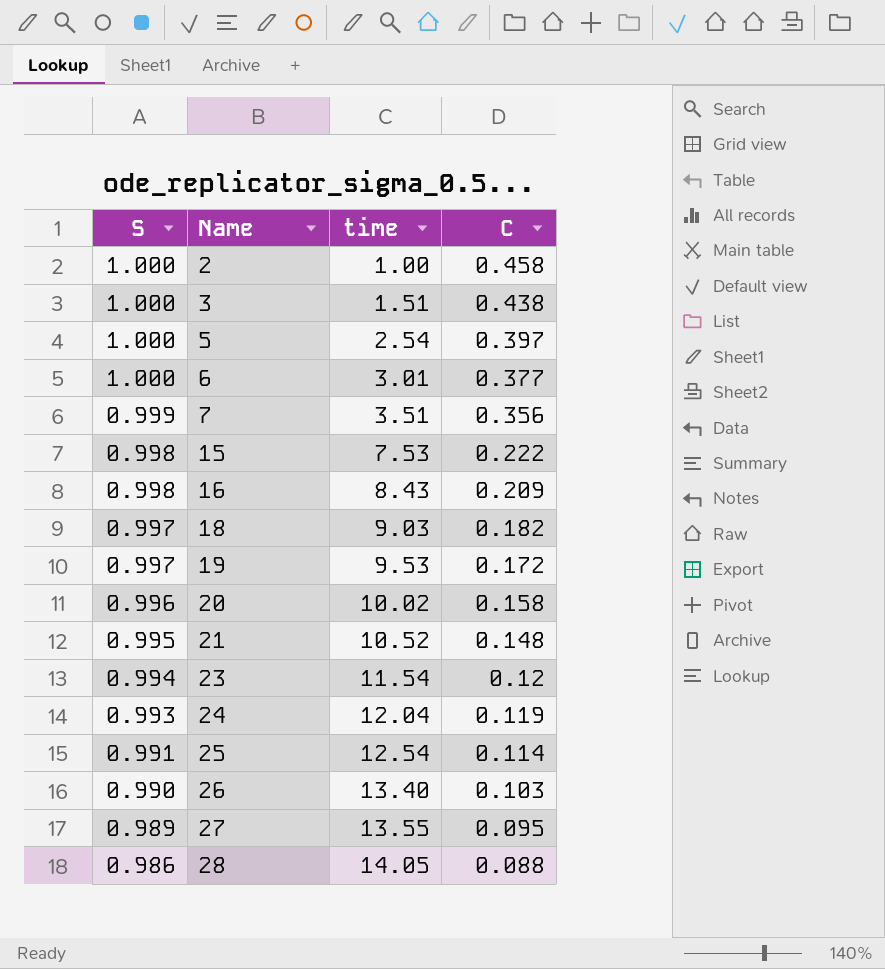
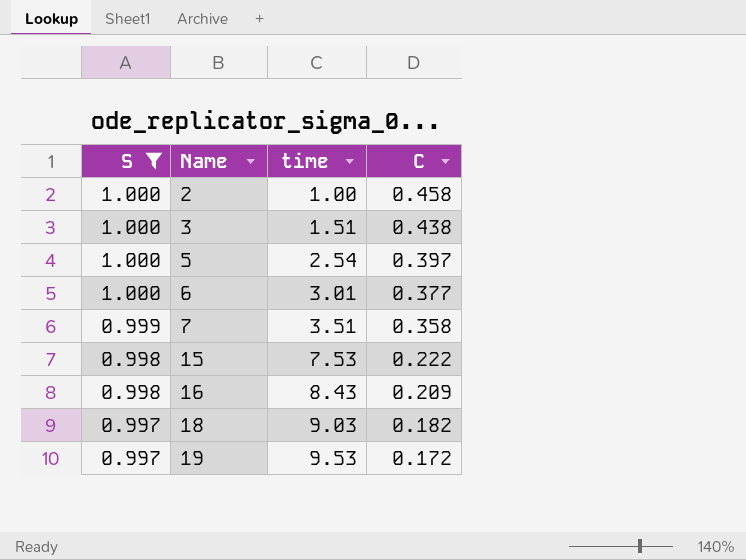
filter: none -> S >= 0.997
7 | C: 0.356 -> 0.358

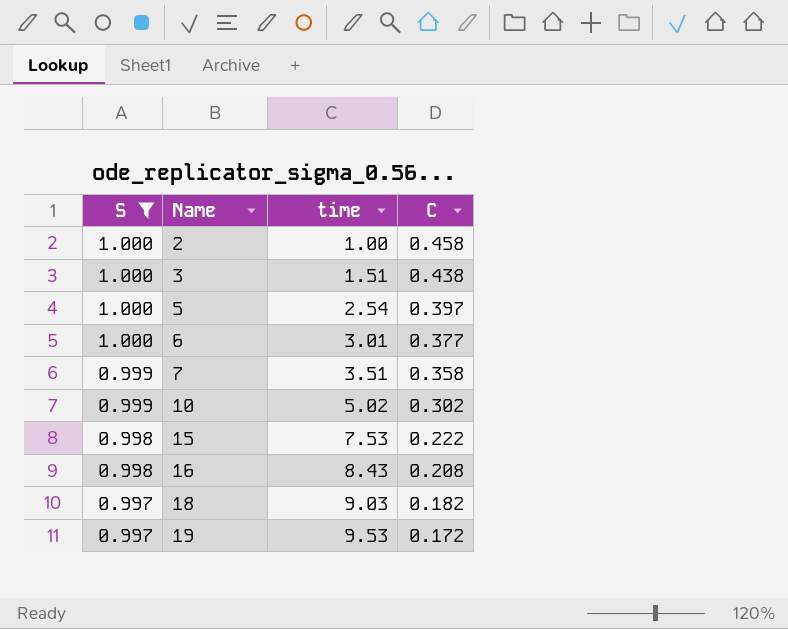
row 10: none -> 0.999 | 5.02 | 0.302
16 | C: 0.209 -> 0.208

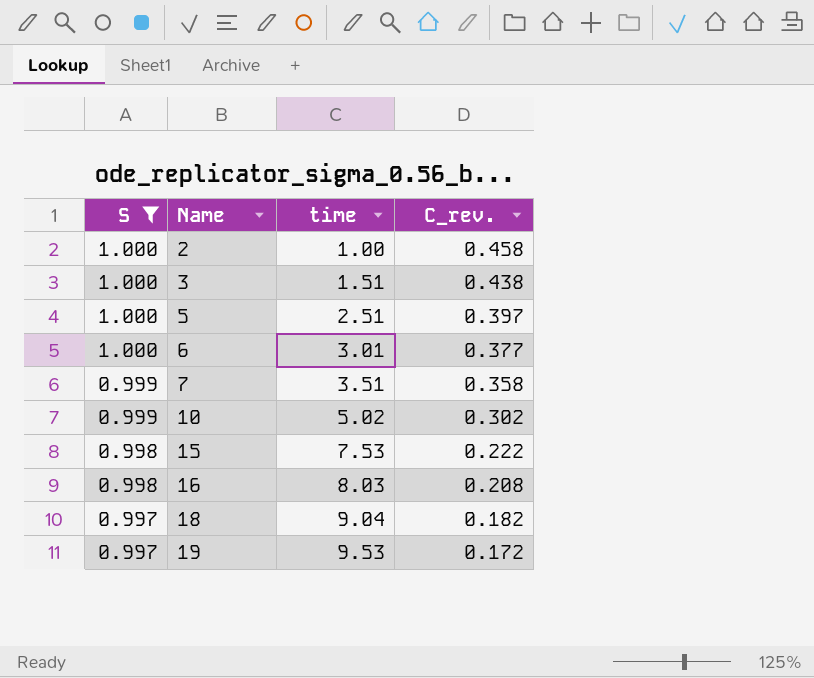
column name: C -> C_rev.
5 | time: 2.54 -> 2.51
16 | time: 8.43 -> 8.03
18 | time: 9.03 -> 9.04

